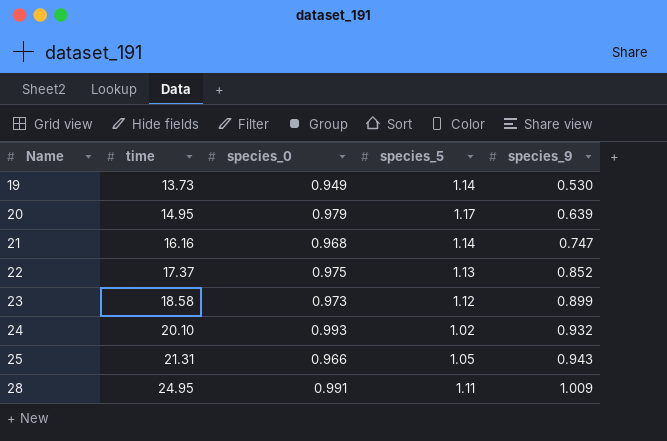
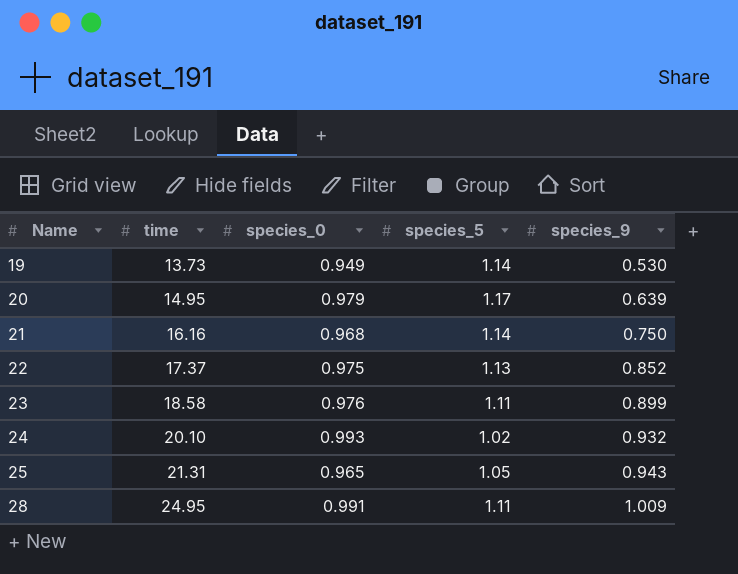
21 | species_9: 0.747 -> 0.750
23 | species_0: 0.973 -> 0.976
23 | species_5: 1.12 -> 1.11
25 | species_0: 0.966 -> 0.965

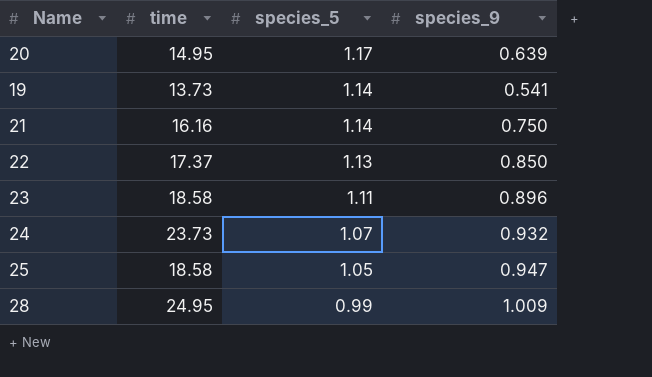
row order: Name ascending -> species_5 descending
column species_0 | position: 3 -> none
19 | species_9: 0.530 -> 0.541
22 | species_9: 0.852 -> 0.850
23 | species_9: 0.899 -> 0.896
24 | time: 20.10 -> 23.73
24 | species_5: 1.02 -> 1.07
25 | time: 21.31 -> 18.58
25 | species_9: 0.943 -> 0.947
28 | species_5: 1.11 -> 0.99

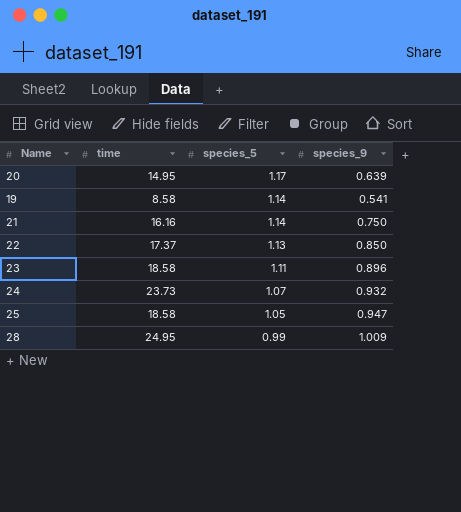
19 | time: 13.73 -> 8.58

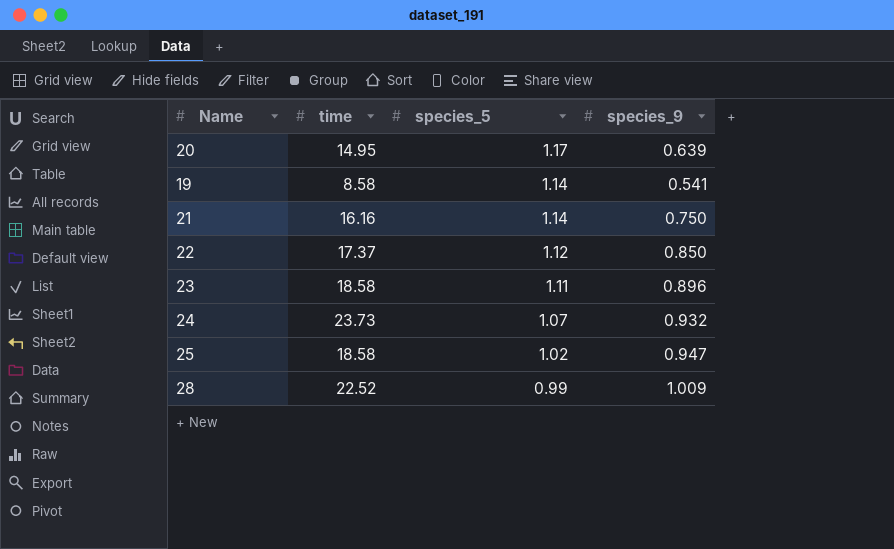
22 | species_5: 1.13 -> 1.12
25 | species_5: 1.05 -> 1.02
28 | time: 24.95 -> 22.52

